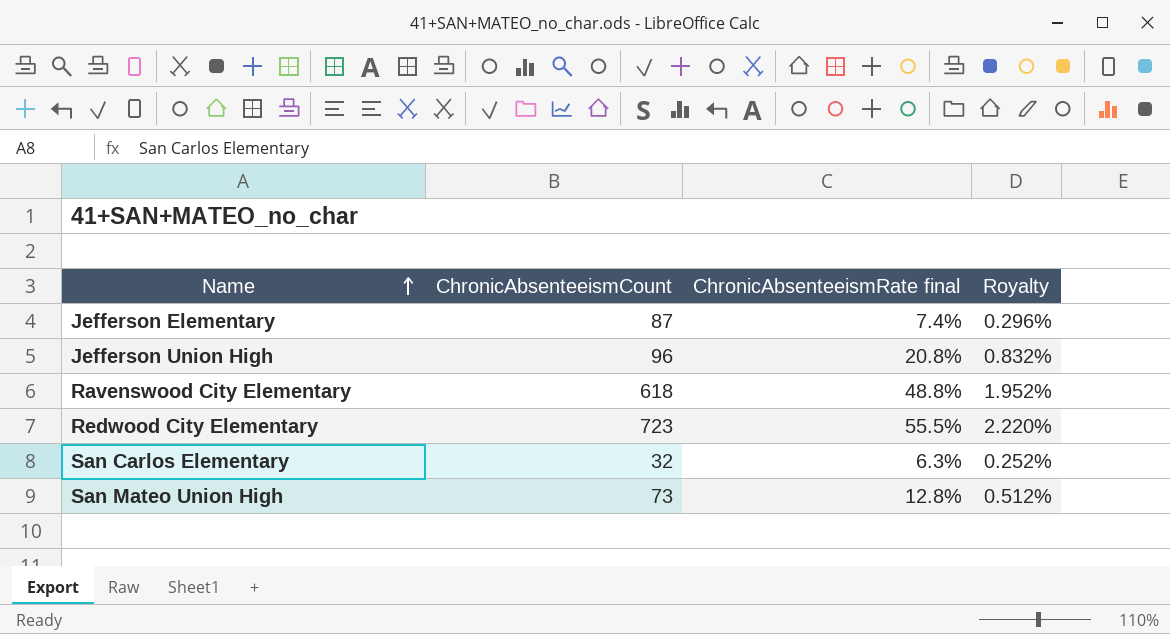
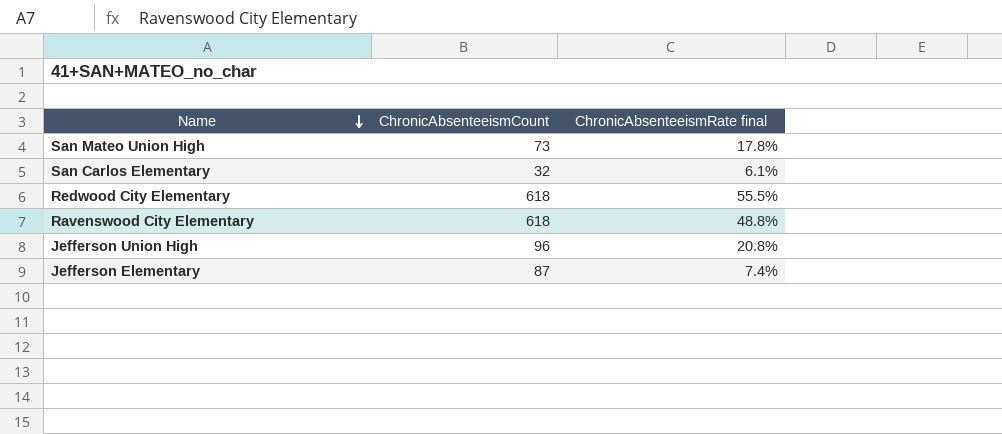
row order: Name ascending -> Name descending
column Royalty | formula: [ChronicAbsenteeismRate final] * 0.04 -> none
San Mateo Union High | ChronicAbsenteeismRate final: 12.8% -> 17.8%
San Carlos Elementary | ChronicAbsenteeismRate final: 6.3% -> 6.1%
Redwood City Elementary | ChronicAbsenteeismCount: 723 -> 618

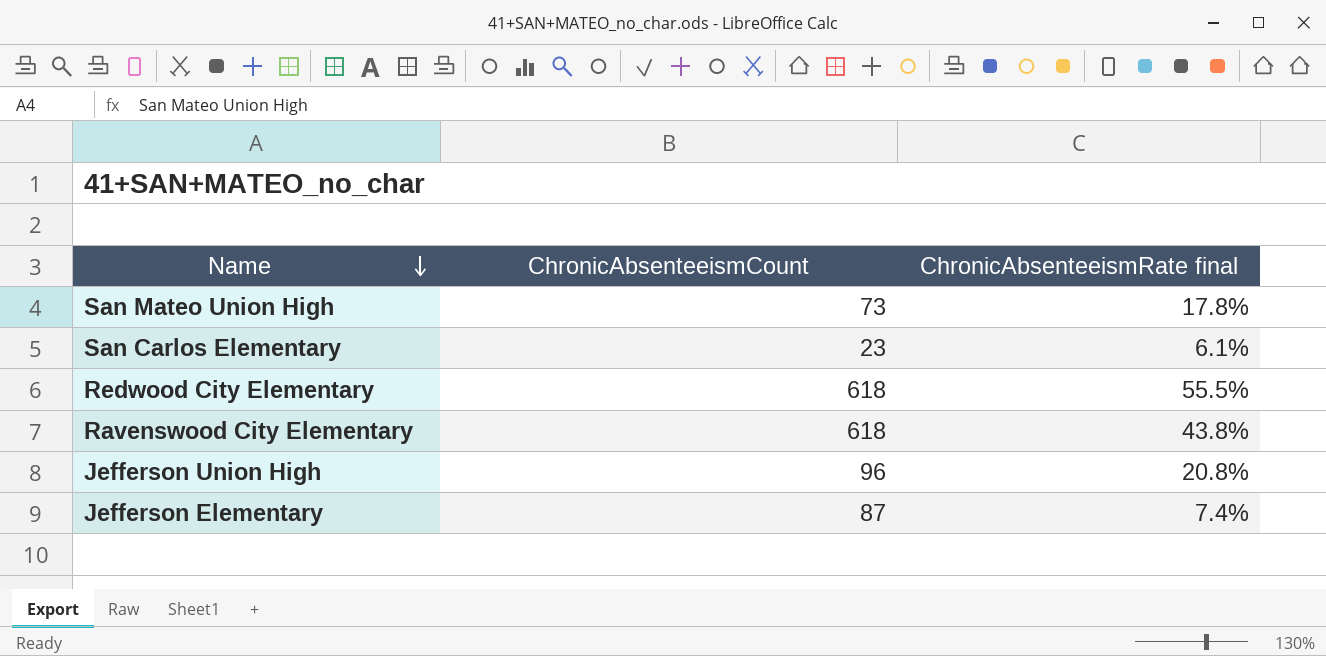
San Carlos Elementary | ChronicAbsenteeismCount: 32 -> 23
Ravenswood City Elementary | ChronicAbsenteeismRate final: 48.8% -> 43.8%

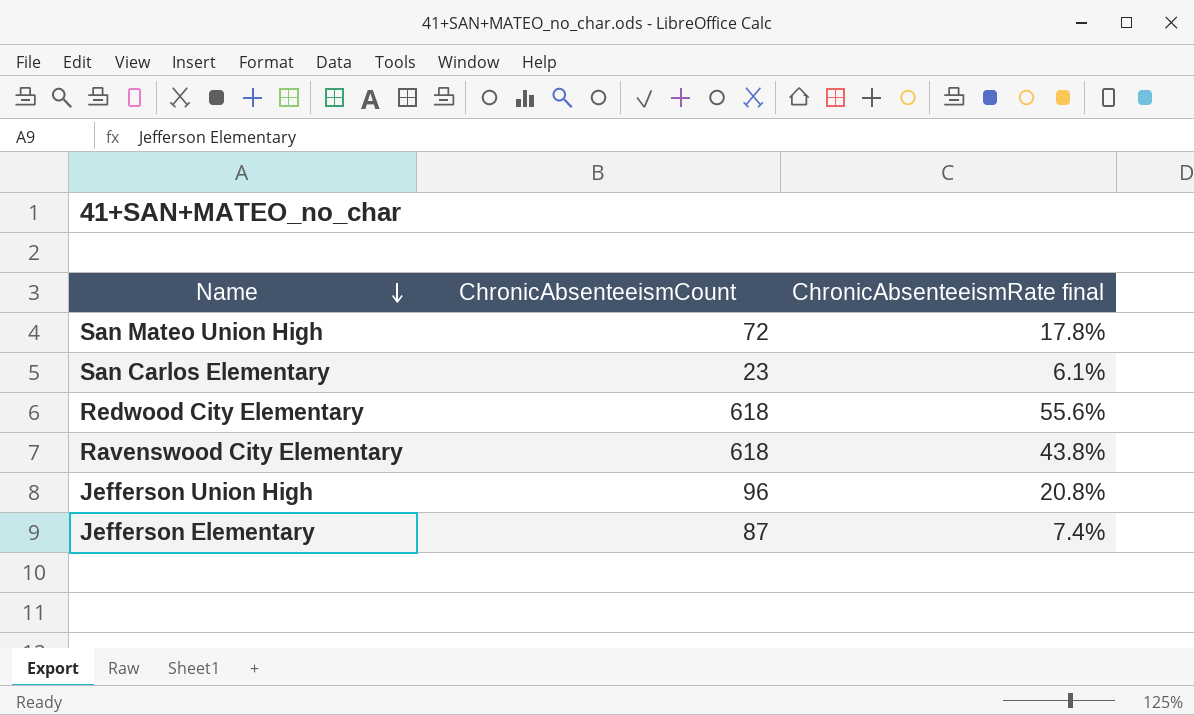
San Mateo Union High | ChronicAbsenteeismCount: 73 -> 72
Redwood City Elementary | ChronicAbsenteeismRate final: 55.5% -> 55.6%

